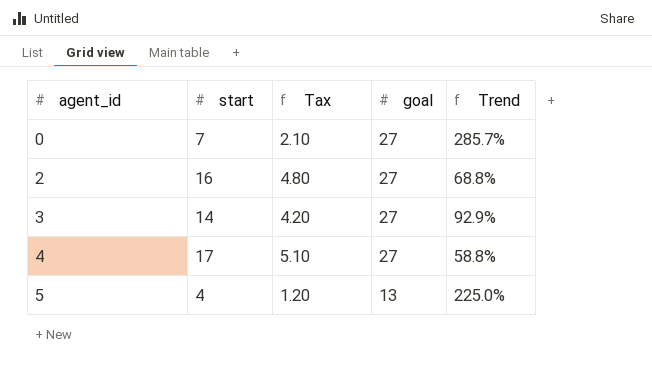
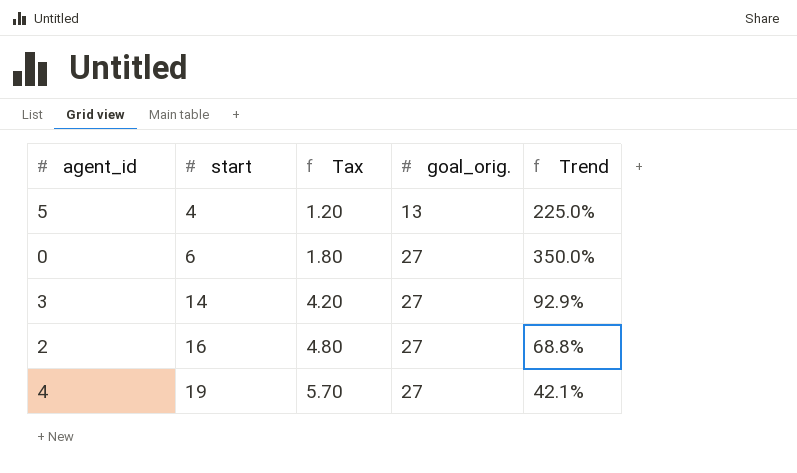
row order: agent_id ascending -> start ascending
column name: goal -> goal_orig.
0 | start: 7 -> 6
0 | Tax: 2.10 -> 1.80
0 | Trend: 285.7% -> 350.0%
4 | start: 17 -> 19
4 | Tax: 5.10 -> 5.70
4 | Trend: 58.8% -> 42.1%

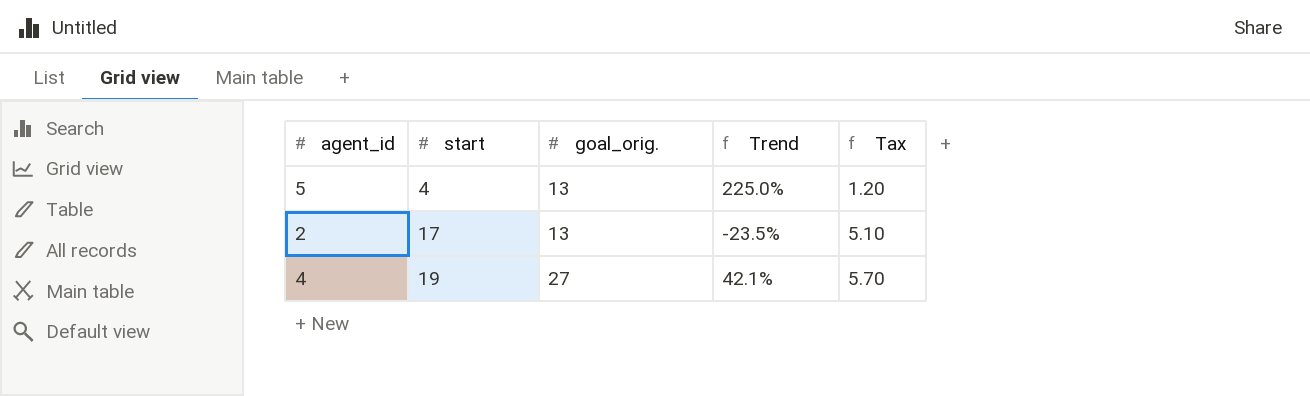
column Tax | position: 3 -> 5
row 0: 6 | 1.80 | 27 | 350.0% -> none
row 3: 14 | 4.20 | 27 | 92.9% -> none
2 | start: 16 -> 17
2 | goal_orig.: 27 -> 13
2 | Trend: 68.8% -> -23.5%
2 | Tax: 4.80 -> 5.10

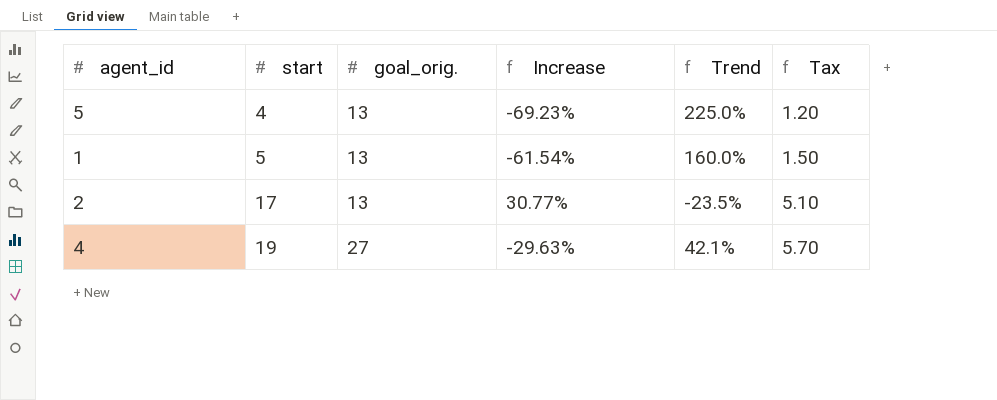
column Increase | formula: none -> ([start] - [goal_orig.]) / [goal_orig.]
row 1: none -> 5 | 13 | -61.54% | 160.0% | 1.50

